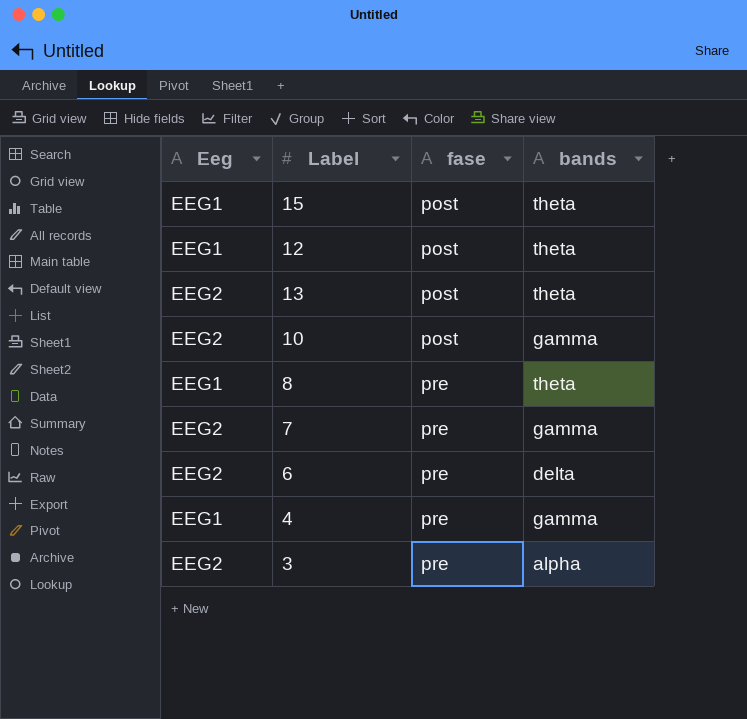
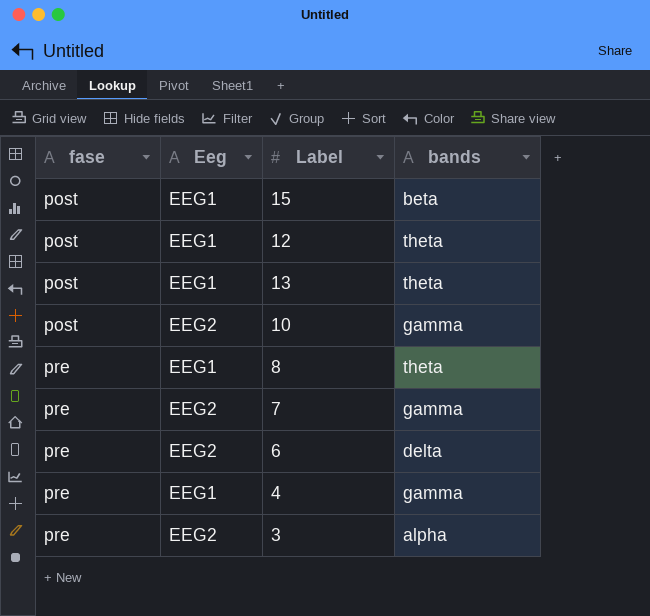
column fase | position: 3 -> 1
15 | bands: theta -> beta
13 | Eeg: EEG2 -> EEG1

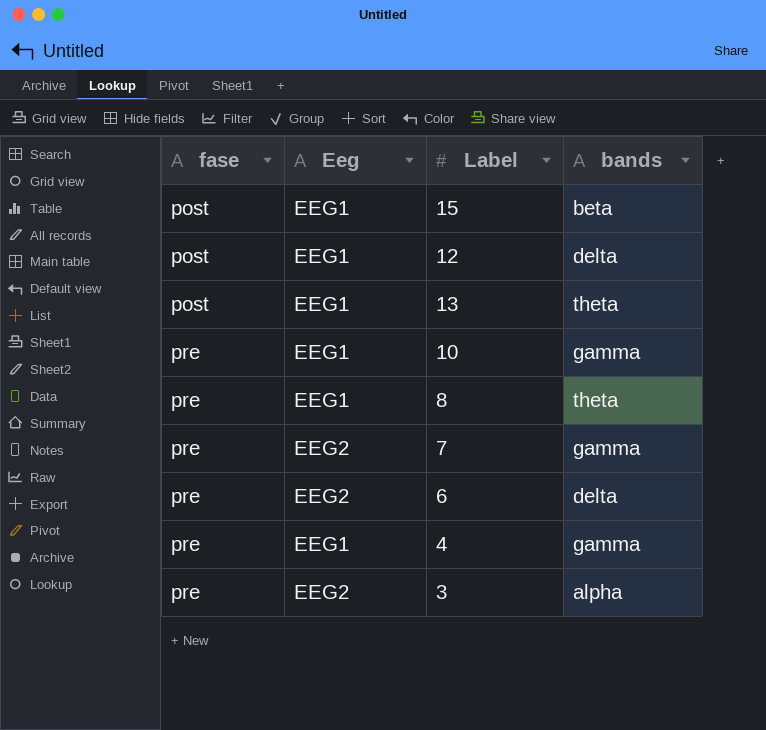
12 | bands: theta -> delta
10 | fase: post -> pre
10 | Eeg: EEG2 -> EEG1

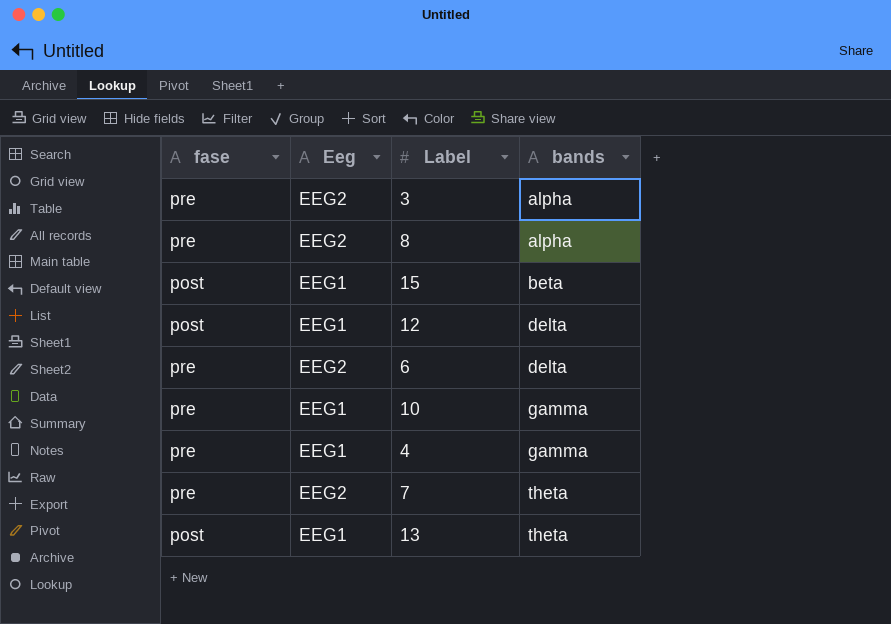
row order: fase ascending -> bands ascending
8 | Eeg: EEG1 -> EEG2
8 | bands: theta -> alpha
7 | bands: gamma -> theta

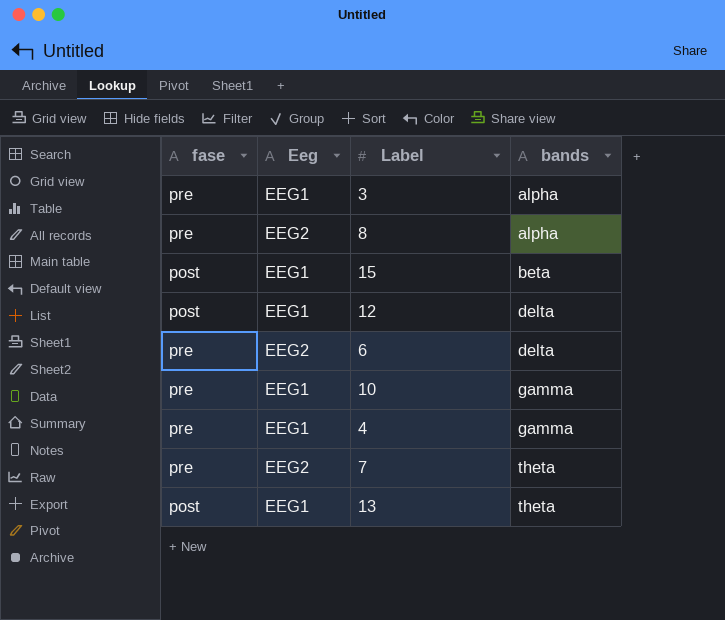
3 | Eeg: EEG2 -> EEG1

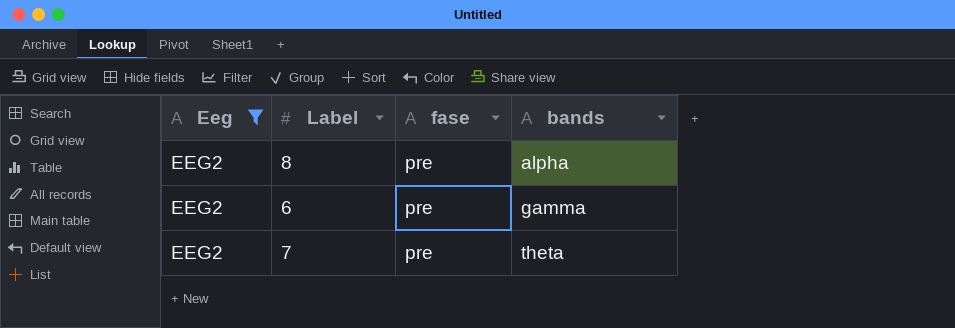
filter: none -> Eeg = EEG2
column fase | position: 1 -> 3
6 | bands: delta -> gamma

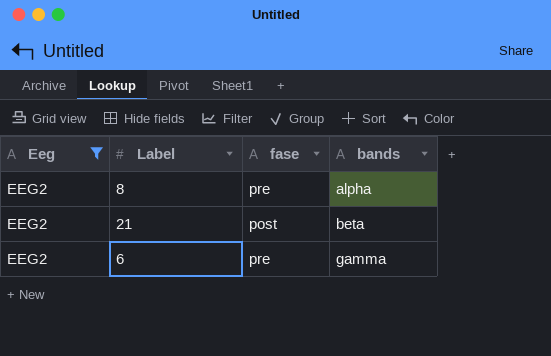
row 7: EEG2 | pre | theta -> none
row 21: none -> EEG2 | post | beta

